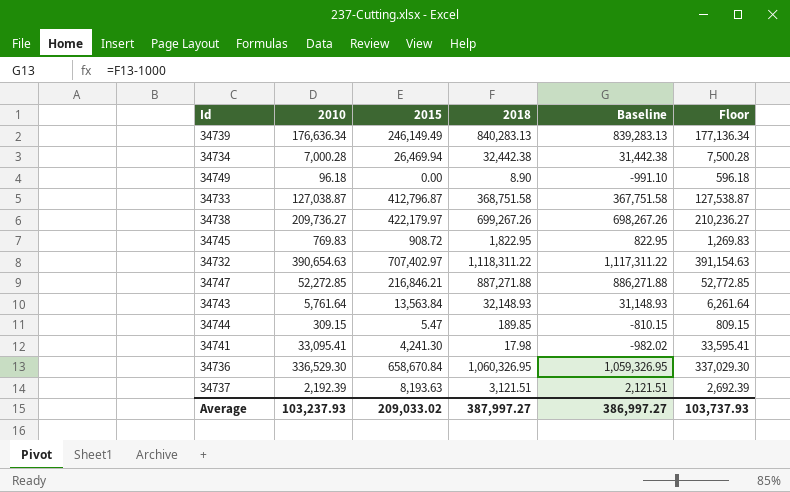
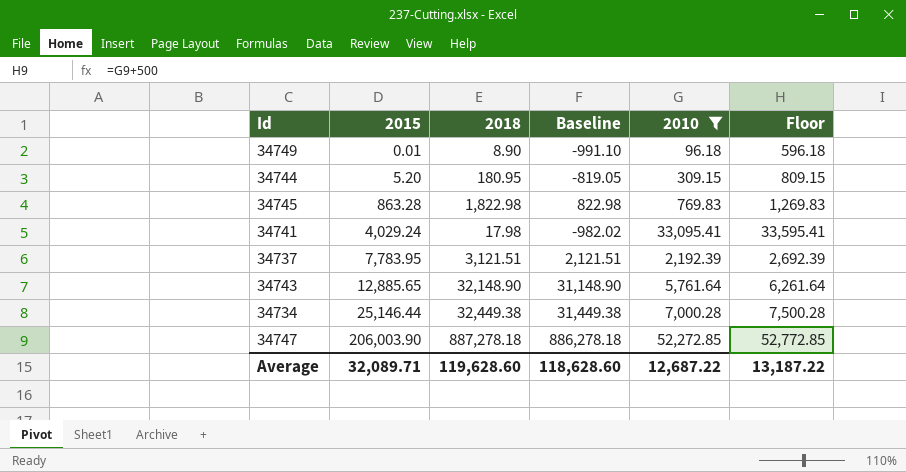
filter: none -> 2010 <= 52,272.85
row order: none -> 2015 ascending
column 2010 | position: 2 -> 5
34749 | 2015: 0.00 -> 0.01
34744 | 2015: 5.47 -> 5.20
34744 | 2018: 189.85 -> 180.95
34744 | Baseline: -810.15 -> -819.05
34745 | 2015: 908.72 -> 863.28
34745 | 2018: 1,822.95 -> 1,822.98
34745 | Baseline: 822.95 -> 822.98
34741 | 2015: 4,241.30 -> 4,029.24
34737 | 2015: 8,193.63 -> 7,783.95
34743 | 2015: 13,563.84 -> 12,885.65
34743 | 2018: 32,148.93 -> 32,148.90
34743 | Baseline: 31,148.93 -> 31,148.90
34734 | 2015: 26,469.94 -> 25,146.44
34734 | 2018: 32,442.38 -> 32,449.38
34734 | Baseline: 31,442.38 -> 31,449.38
34747 | 2015: 216,846.21 -> 206,003.90
34747 | 2018: 887,271.88 -> 887,278.18
34747 | Baseline: 886,271.88 -> 886,278.18
Average | 2015: 209,033.02 -> 32,089.71
Average | 2018: 387,997.27 -> 119,628.60
Average | Baseline: 386,997.27 -> 118,628.60
Average | 2010: 103,237.93 -> 12,687.22
Average | Floor: 103,737.93 -> 13,187.22

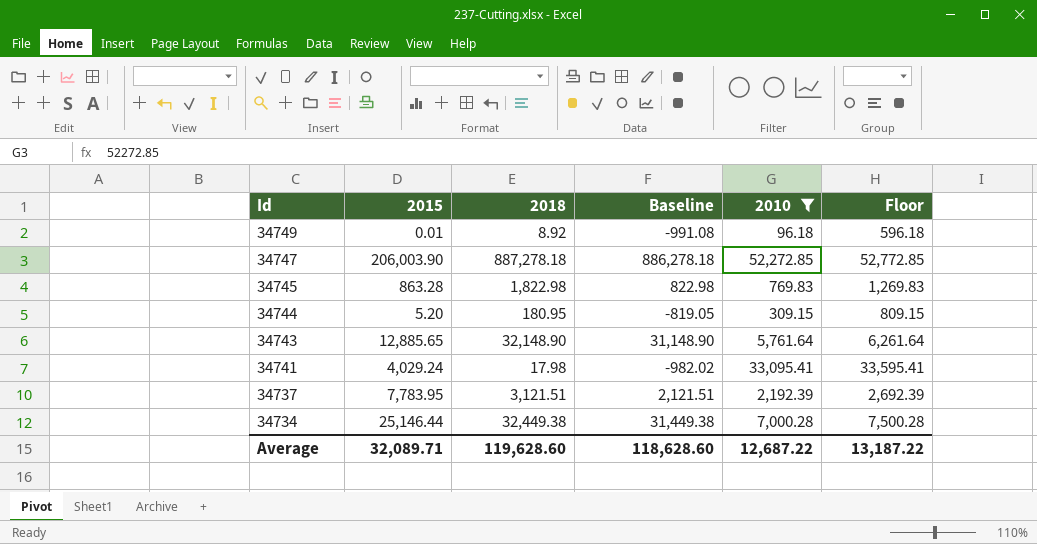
row order: 2015 ascending -> Id descending
34749 | 2018: 8.90 -> 8.92
34749 | Baseline: -991.10 -> -991.08

